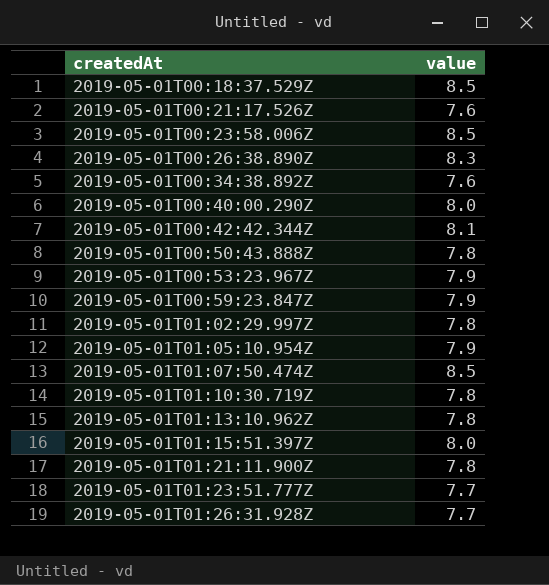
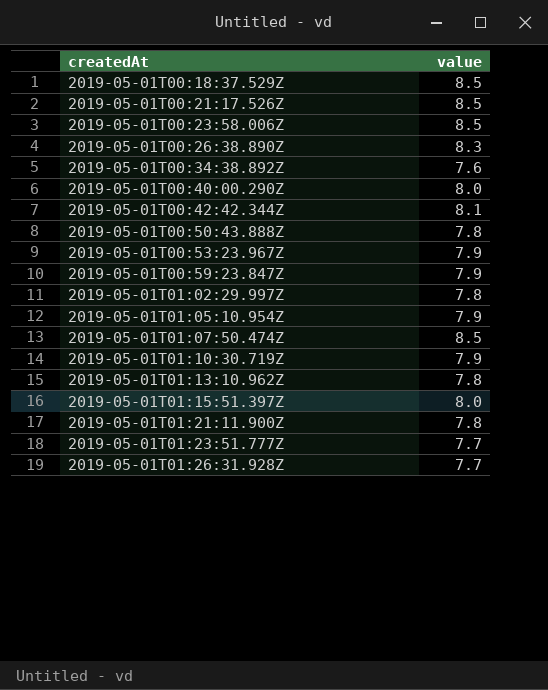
2019-05-01T00:21:17.526Z | value: 7.6 -> 8.5
2019-05-01T01:10:30.719Z | value: 7.8 -> 7.9

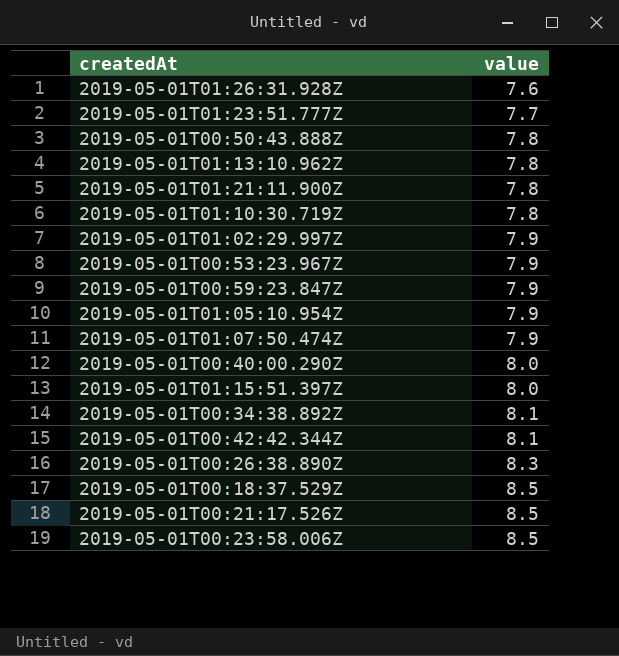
row order: createdAt ascending -> value ascending
2019-05-01T01:26:31.928Z | value: 7.7 -> 7.6
2019-05-01T01:10:30.719Z | value: 7.9 -> 7.8
2019-05-01T01:02:29.997Z | value: 7.8 -> 7.9
2019-05-01T01:07:50.474Z | value: 8.5 -> 7.9
2019-05-01T00:34:38.892Z | value: 7.6 -> 8.1

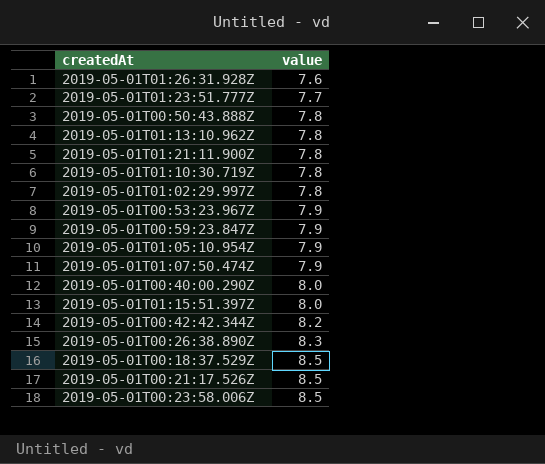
row 2019-05-01T00:34:38.892Z: 8.1 -> none
2019-05-01T01:02:29.997Z | value: 7.9 -> 7.8
2019-05-01T00:42:42.344Z | value: 8.1 -> 8.2

